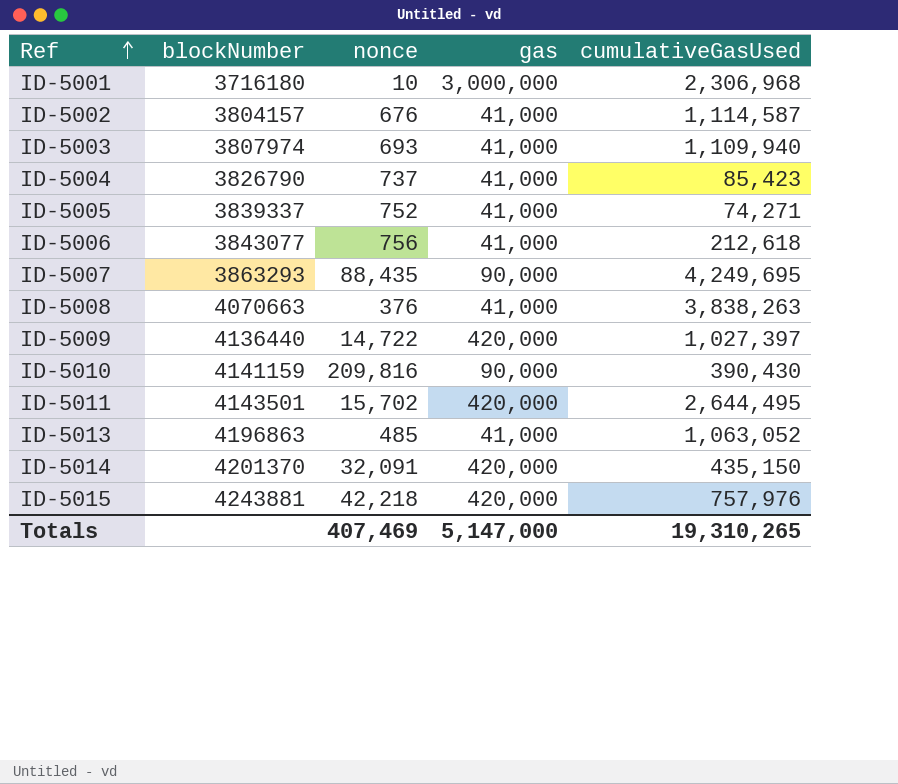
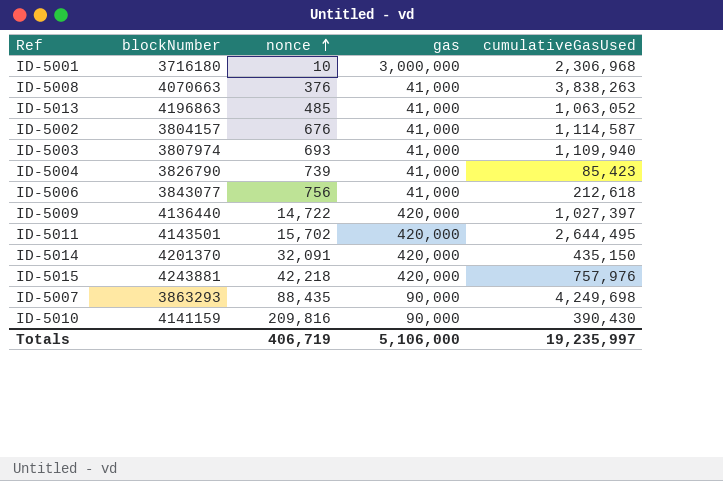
row order: Ref ascending -> nonce ascending
row ID-5005: 3839337 | 752 | 41,000 | 74,271 -> none
ID-5004 | nonce: 737 -> 739
ID-5007 | cumulativeGasUsed: 4,249,695 -> 4,249,698
Totals | nonce: 407,469 -> 406,719
Totals | gas: 5,147,000 -> 5,106,000
Totals | cumulativeGasUsed: 19,310,265 -> 19,235,997

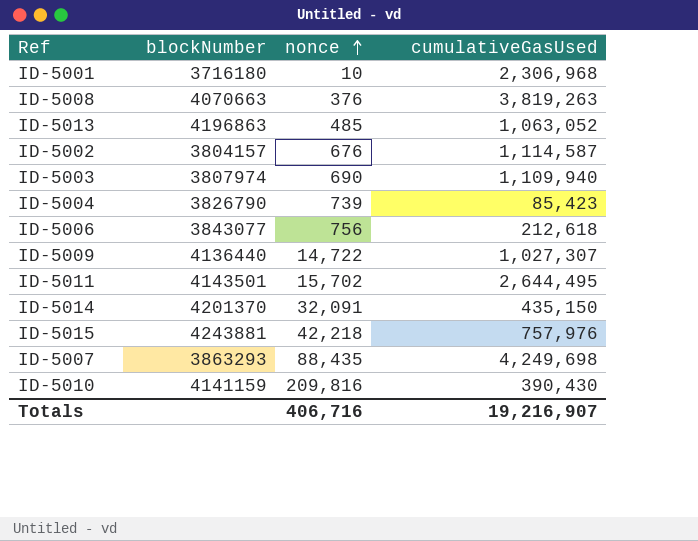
column gas | position: 4 -> none
ID-5008 | cumulativeGasUsed: 3,838,263 -> 3,819,263
ID-5003 | nonce: 693 -> 690
ID-5009 | cumulativeGasUsed: 1,027,397 -> 1,027,307
Totals | nonce: 406,719 -> 406,716
Totals | cumulativeGasUsed: 19,235,997 -> 19,216,907

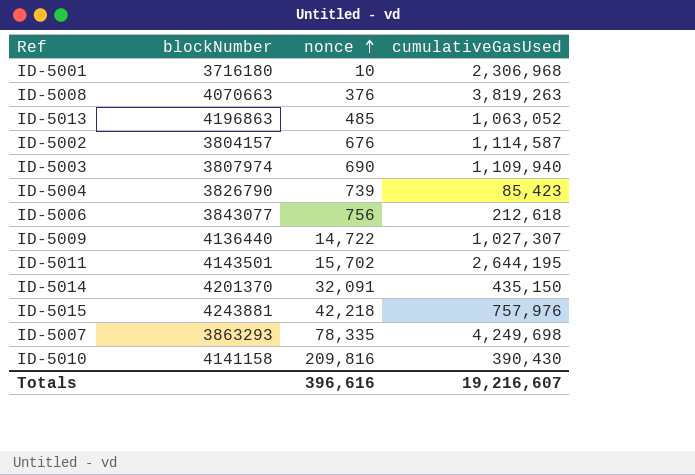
ID-5011 | cumulativeGasUsed: 2,644,495 -> 2,644,195
ID-5007 | nonce: 88,435 -> 78,335
ID-5010 | blockNumber: 4141159 -> 4141158
Totals | nonce: 406,716 -> 396,616
Totals | cumulativeGasUsed: 19,216,907 -> 19,216,607

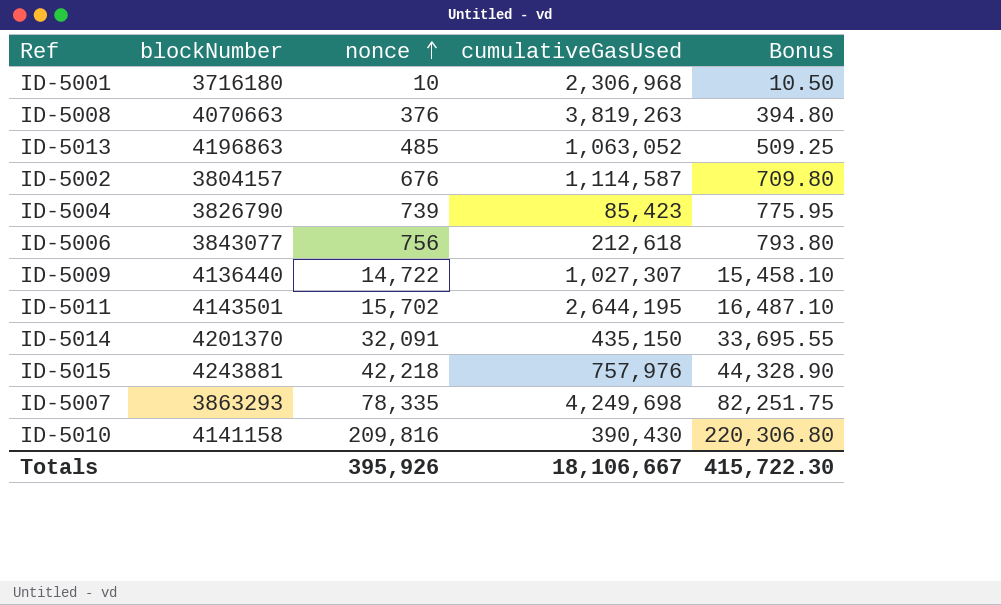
column Bonus | formula: none -> [nonce] * 1.05
row ID-5003: 3807974 | 690 | 1,109,940 -> none
Totals | nonce: 396,616 -> 395,926
Totals | cumulativeGasUsed: 19,216,607 -> 18,106,667

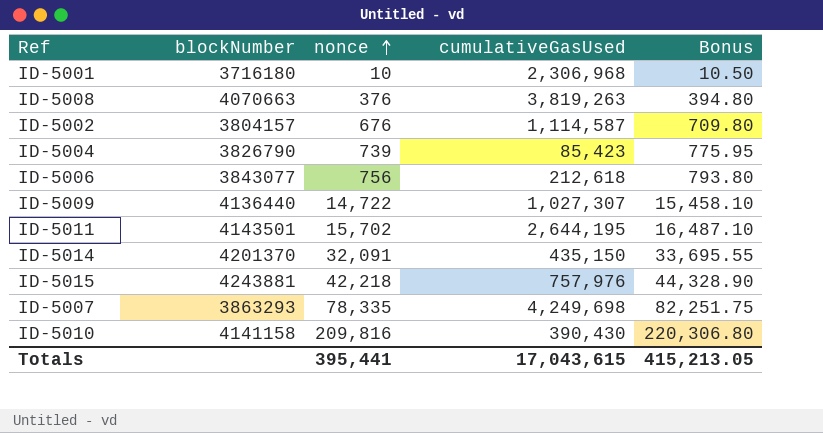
row ID-5013: 4196863 | 485 | 1,063,052 | 509.25 -> none
Totals | nonce: 395,926 -> 395,441
Totals | cumulativeGasUsed: 18,106,667 -> 17,043,615
Totals | Bonus: 415,722.30 -> 415,213.05

